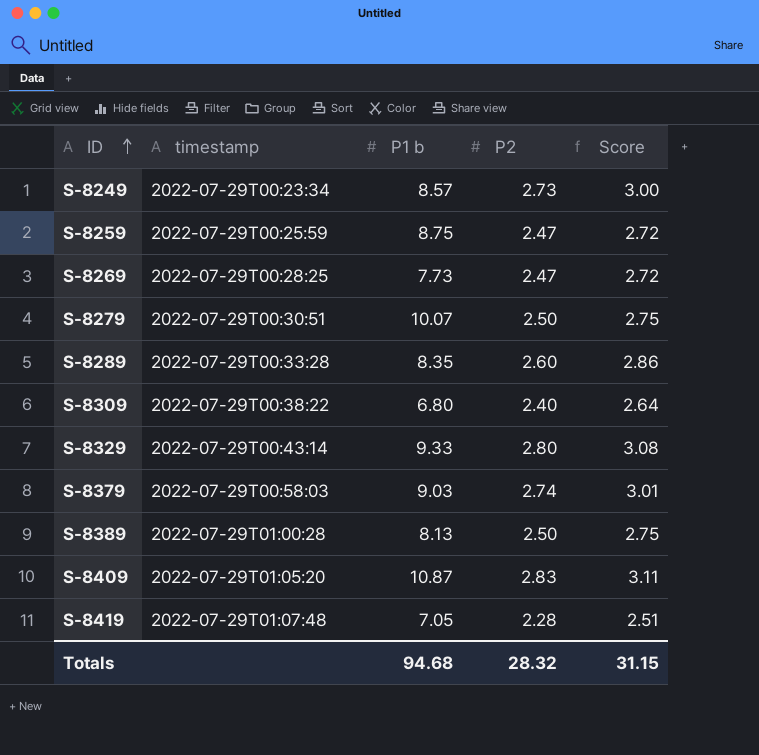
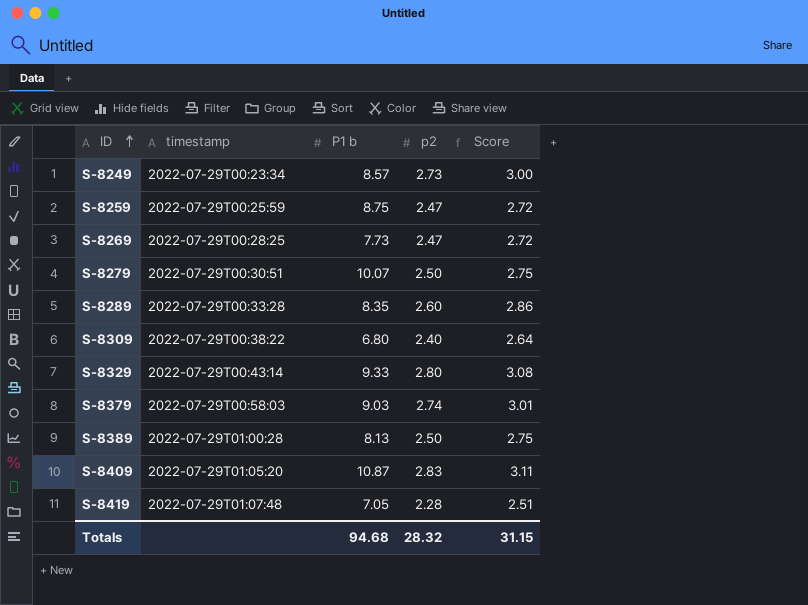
column name: P2 -> p2

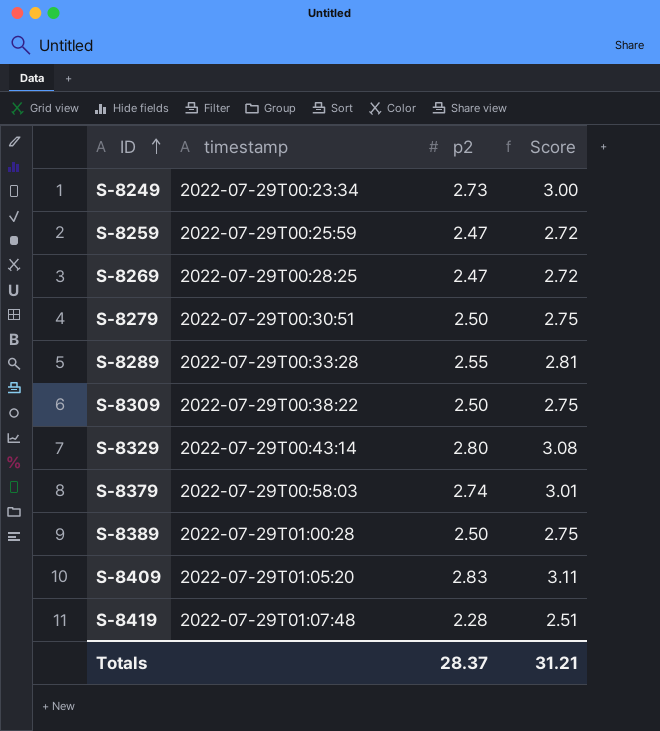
column P1 b | position: 3 -> none
S-8289 | p2: 2.60 -> 2.55
S-8289 | Score: 2.86 -> 2.81
S-8309 | p2: 2.40 -> 2.50
S-8309 | Score: 2.64 -> 2.75
Totals | p2: 28.32 -> 28.37
Totals | Score: 31.15 -> 31.21

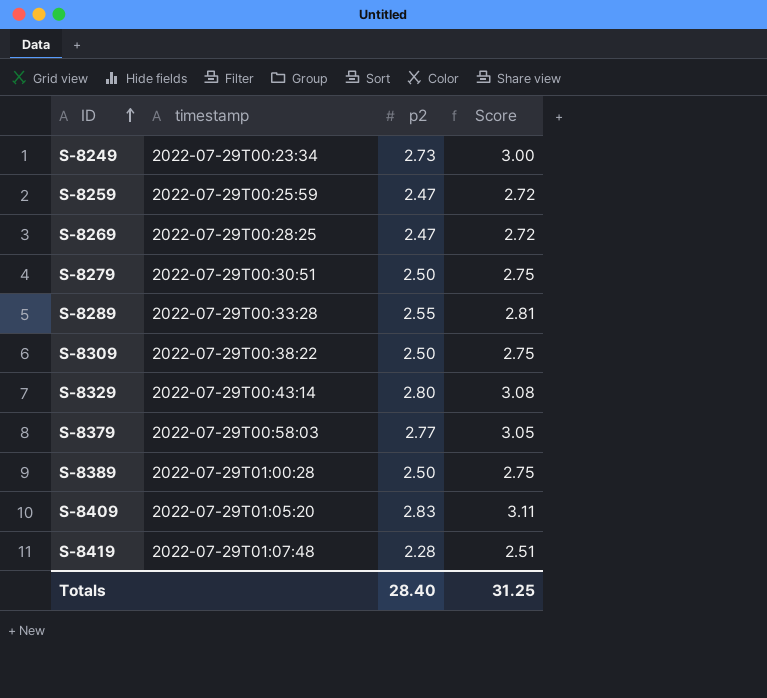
S-8379 | p2: 2.74 -> 2.77
S-8379 | Score: 3.01 -> 3.05
Totals | p2: 28.37 -> 28.40
Totals | Score: 31.21 -> 31.25

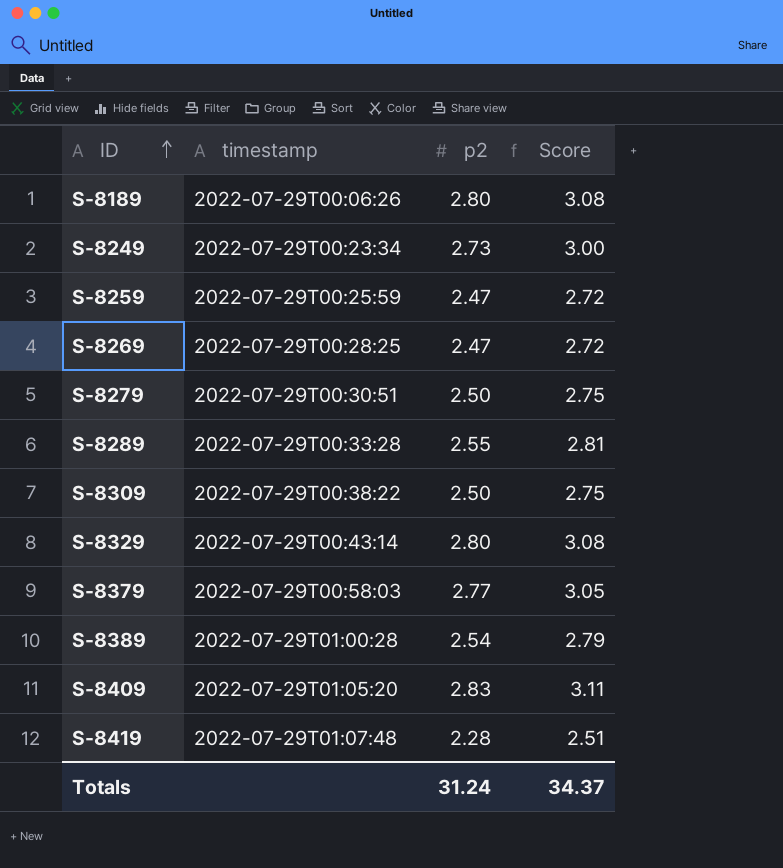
row S-8189: none -> 2022-07-29T00:06:26 | 2.80 | 3.08
S-8389 | p2: 2.50 -> 2.54
S-8389 | Score: 2.75 -> 2.79
Totals | p2: 28.40 -> 31.24
Totals | Score: 31.25 -> 34.37

